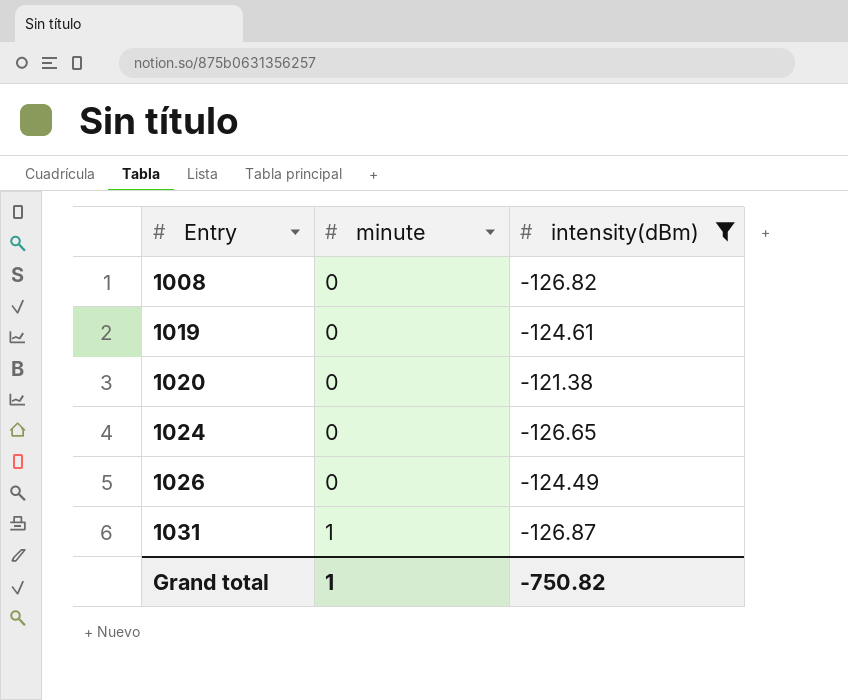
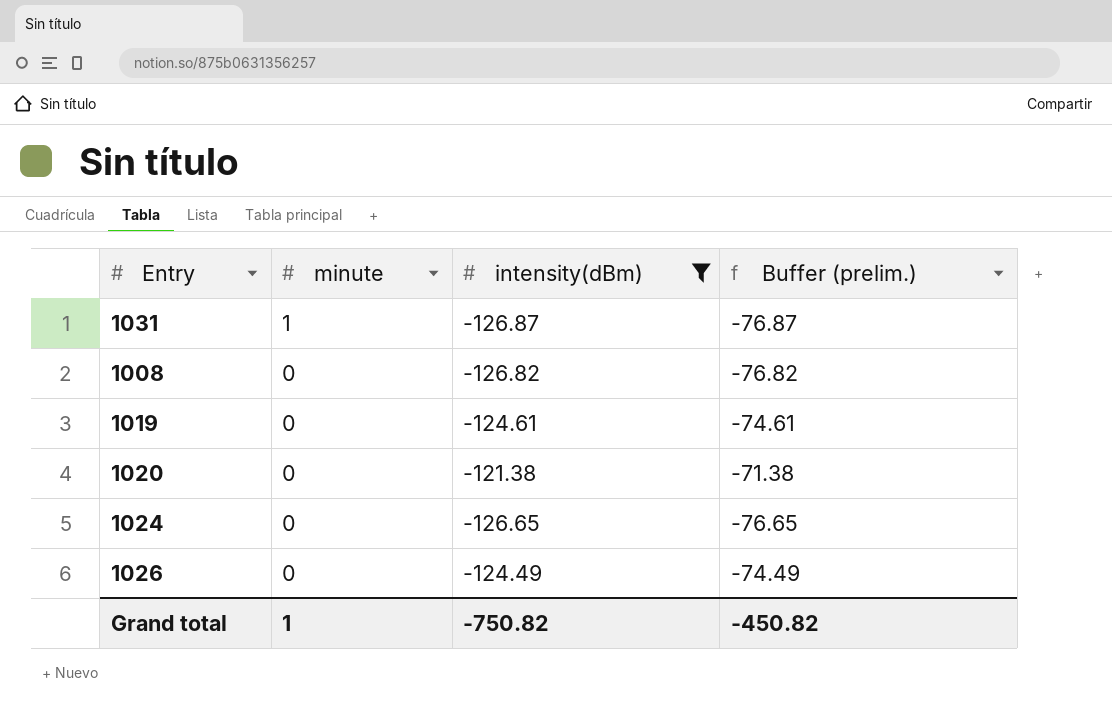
row order: Entry ascending -> minute descending
column Buffer (prelim.) | formula: none -> [intensity(dBm)] + 50

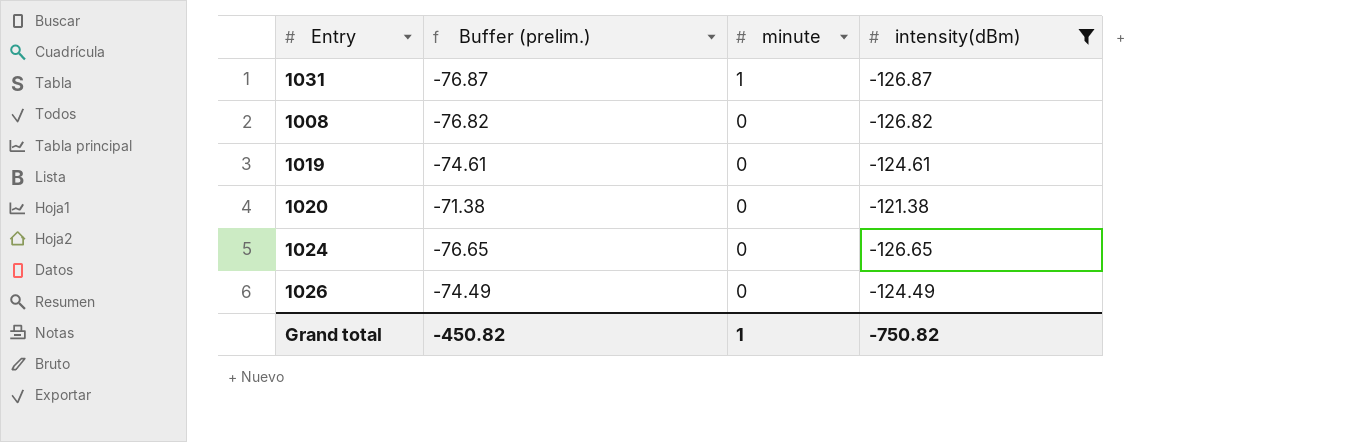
column Buffer (prelim.) | position: 4 -> 2

